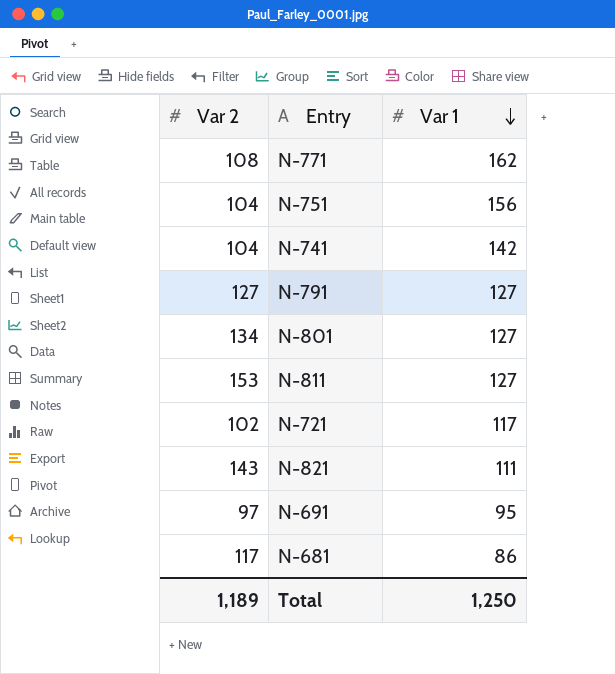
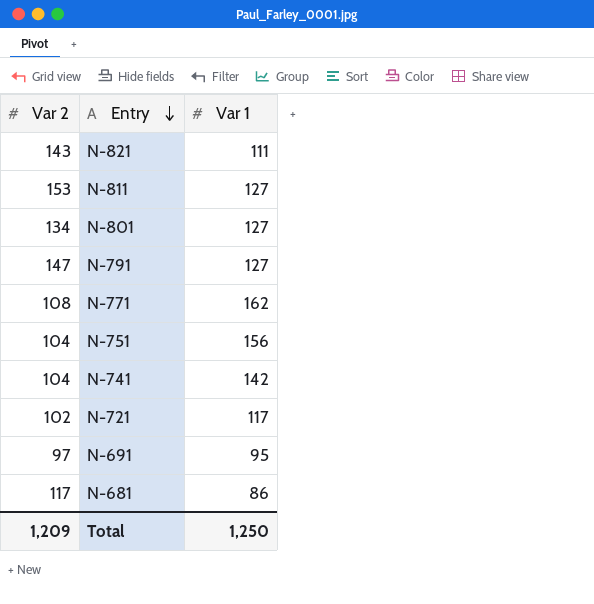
row order: Var 1 descending -> Entry descending
N-791 | Var 2: 127 -> 147
Total | Var 2: 1,189 -> 1,209

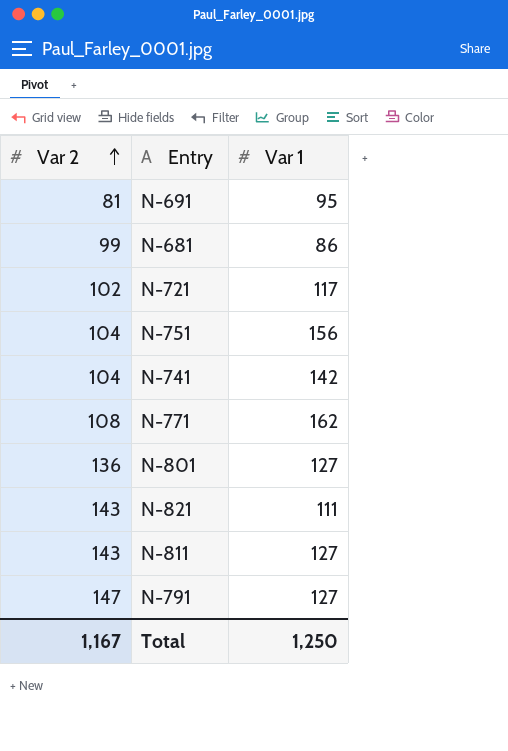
row order: Entry descending -> Var 2 ascending
N-691 | Var 2: 97 -> 81
N-681 | Var 2: 117 -> 99
N-801 | Var 2: 134 -> 136
N-811 | Var 2: 153 -> 143
Total | Var 2: 1,209 -> 1,167

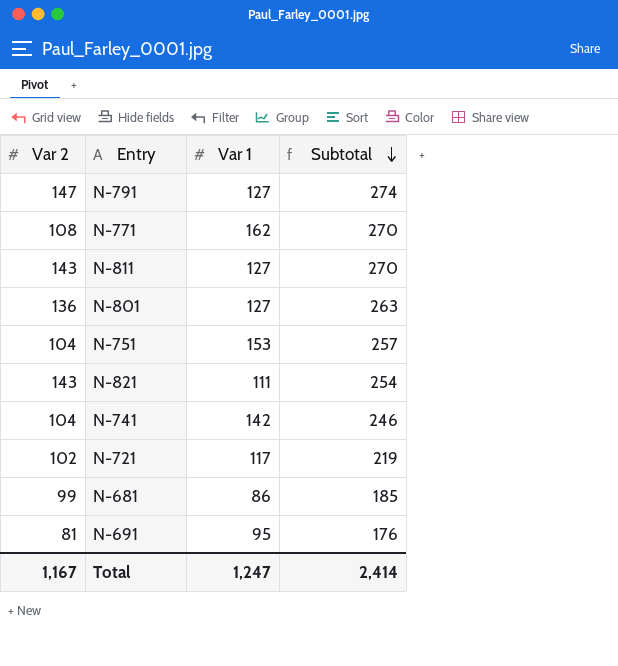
row order: Var 2 ascending -> Subtotal descending
column Subtotal | formula: none -> [Var 2] + [Var 1]
N-751 | Var 1: 156 -> 153
Total | Var 1: 1,250 -> 1,247

